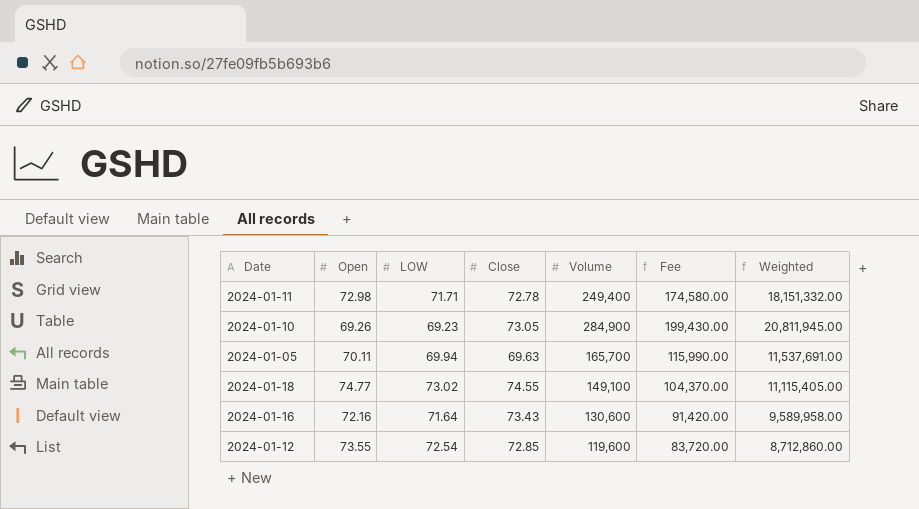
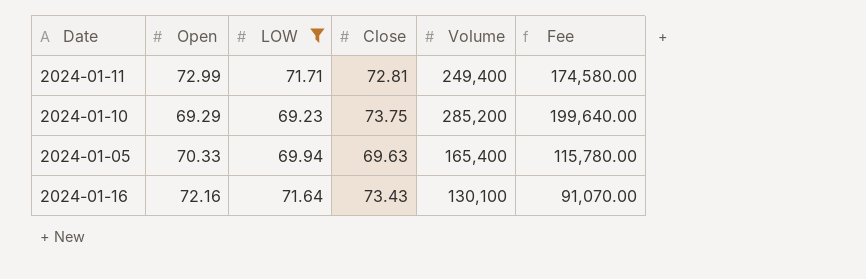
filter: none -> LOW <= 71.71
column Weighted | formula: [Close] * [Volume] -> none
2024-01-11 | Open: 72.98 -> 72.99
2024-01-11 | Close: 72.78 -> 72.81
2024-01-10 | Open: 69.26 -> 69.29
2024-01-10 | Close: 73.05 -> 73.75
2024-01-10 | Volume: 284,900 -> 285,200
2024-01-10 | Fee: 199,430.00 -> 199,640.00
2024-01-05 | Open: 70.11 -> 70.33
2024-01-05 | Volume: 165,700 -> 165,400
2024-01-05 | Fee: 115,990.00 -> 115,780.00
2024-01-16 | Volume: 130,600 -> 130,100
2024-01-16 | Fee: 91,420.00 -> 91,070.00

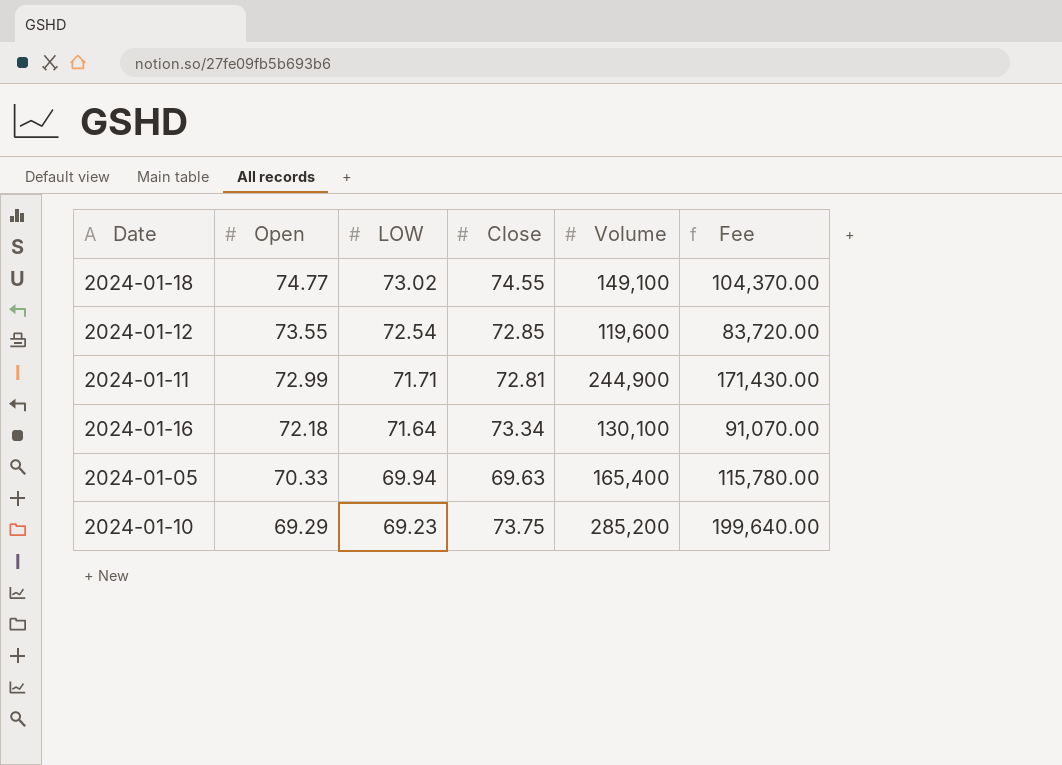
filter: LOW <= 71.71 -> none
row order: none -> Open descending
2024-01-11 | Volume: 249,400 -> 244,900
2024-01-11 | Fee: 174,580.00 -> 171,430.00
2024-01-16 | Open: 72.16 -> 72.18
2024-01-16 | Close: 73.43 -> 73.34

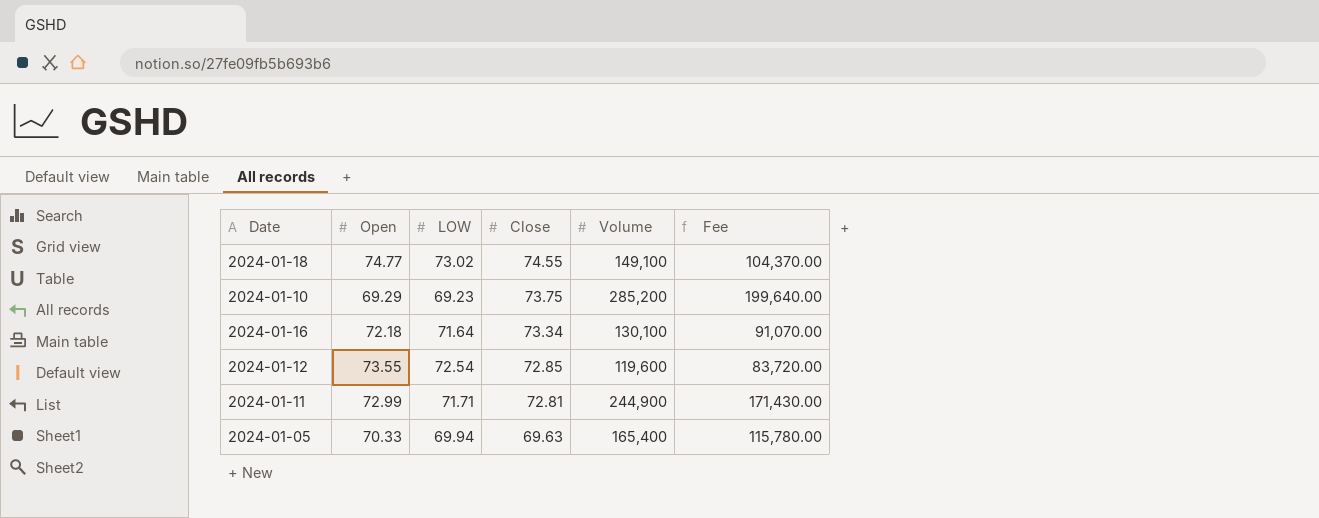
row order: Open descending -> Close descending

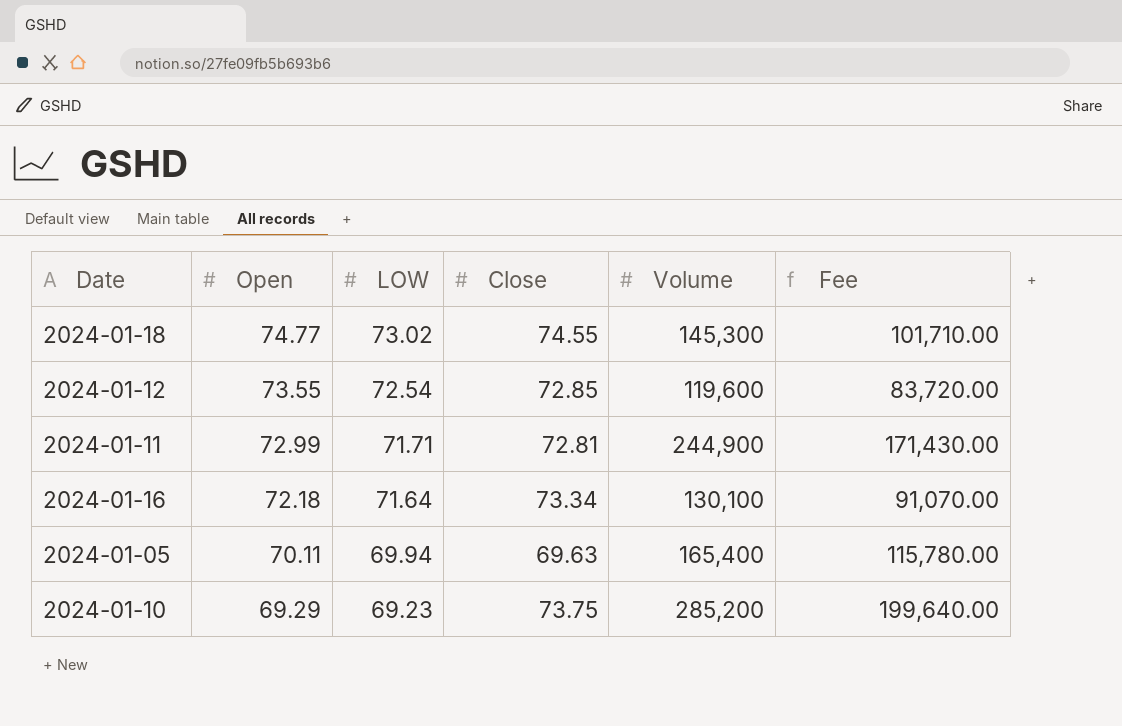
row order: Close descending -> Open descending
2024-01-18 | Volume: 149,100 -> 145,300
2024-01-18 | Fee: 104,370.00 -> 101,710.00
2024-01-05 | Open: 70.33 -> 70.11

